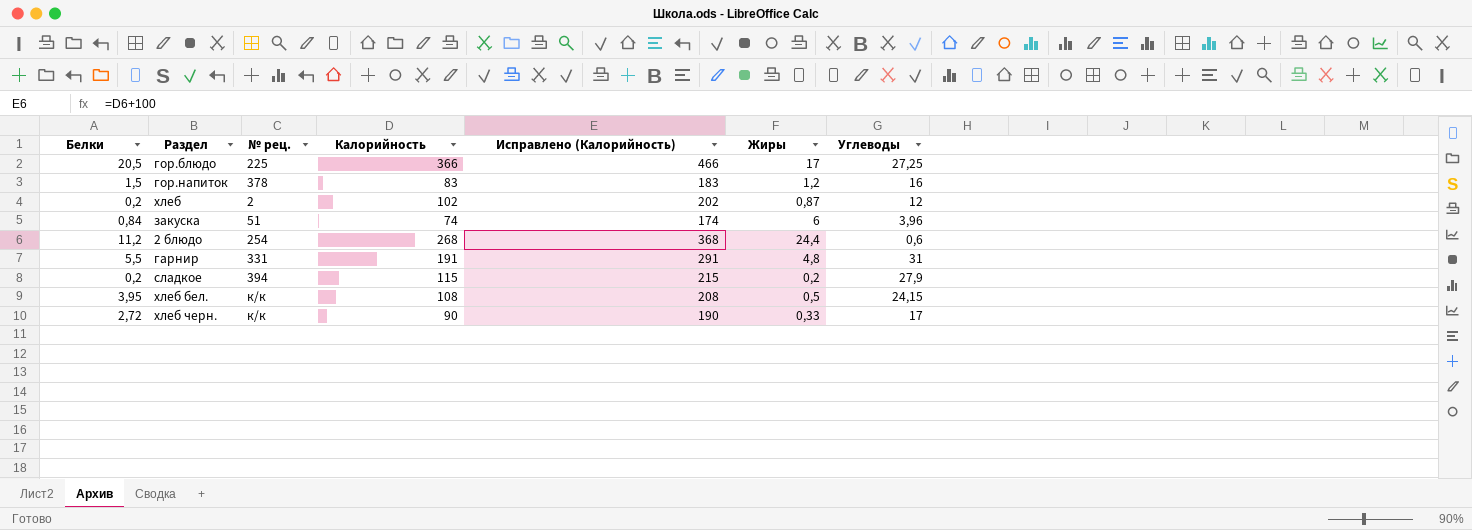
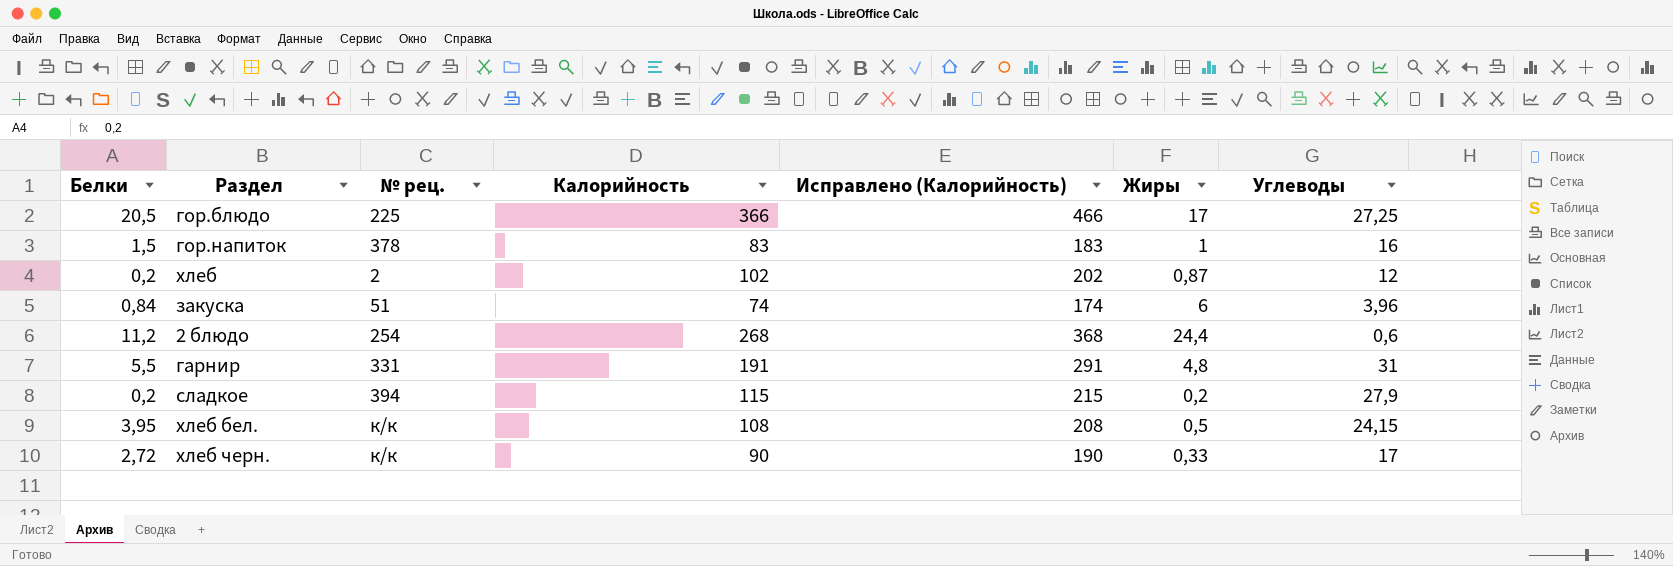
гор.напиток | Жиры: 1,2 -> 1

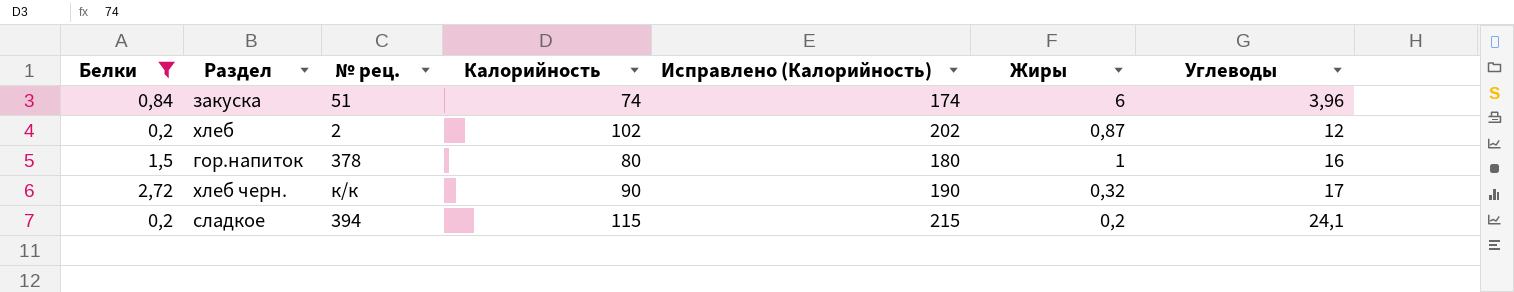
filter: none -> Белки <= 2,72
row order: none -> Углеводы ascending
гор.напиток | Калорийность: 83 -> 80
гор.напиток | Исправлено (Калорийность): 183 -> 180
хлеб черн. | Жиры: 0,33 -> 0,32
сладкое | Углеводы: 27,9 -> 24,1

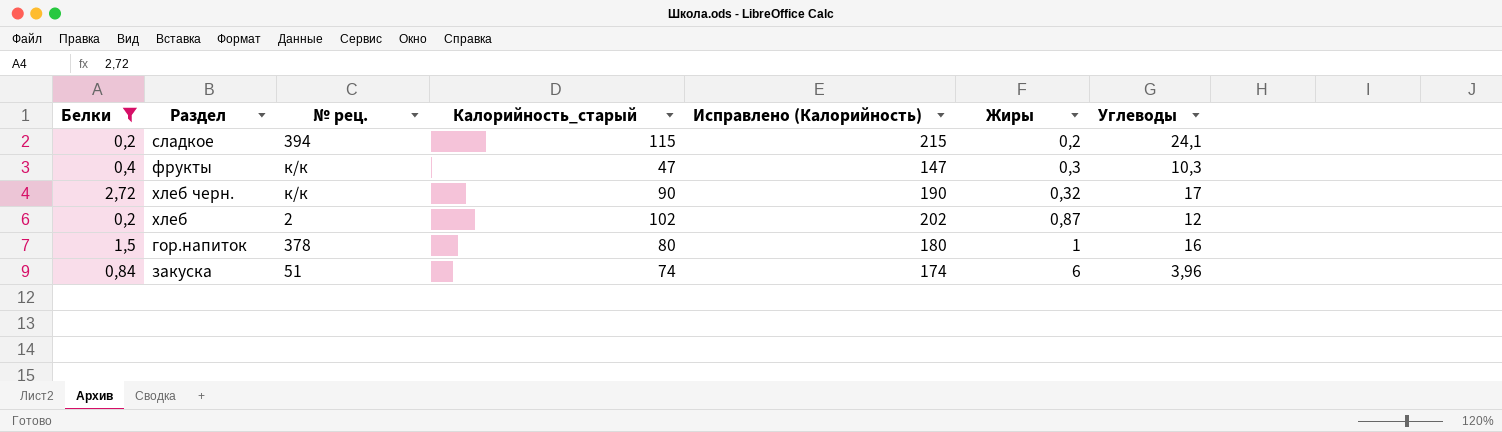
row order: Углеводы ascending -> Жиры ascending
column name: Калорийность -> Калорийность_старый
row фрукты: none -> 0,4 | к/к | 47 | 147 | 0,3 | 10,3

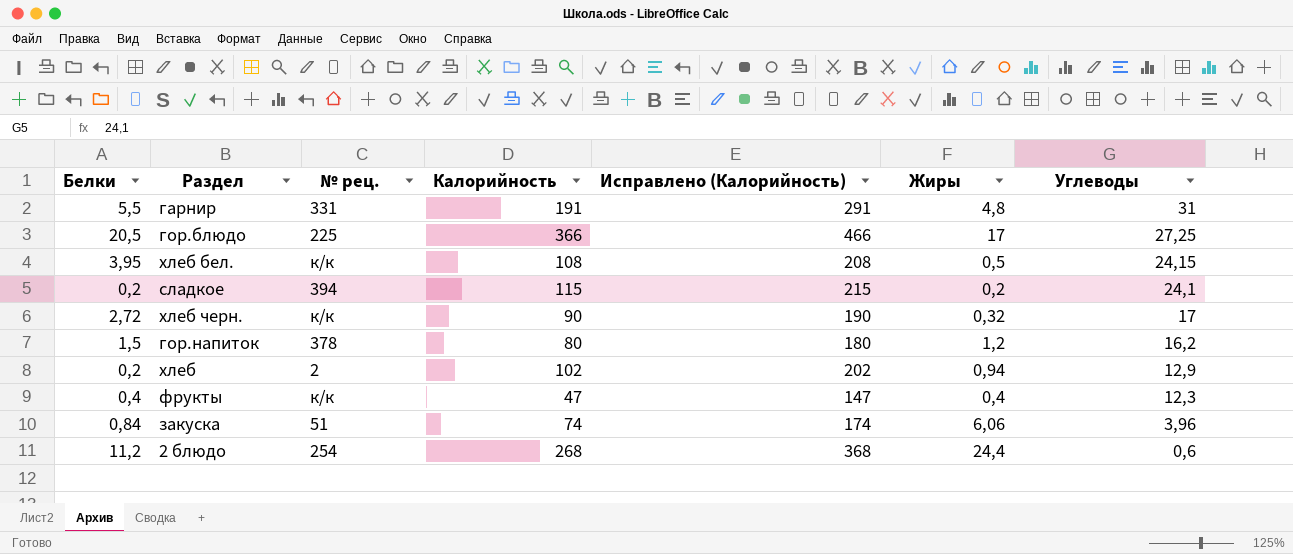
filter: Белки <= 2,72 -> none
row order: Жиры ascending -> Углеводы descending
column name: Калорийность_старый -> Калорийность
гор.напиток | Жиры: 1 -> 1,2
гор.напиток | Углеводы: 16 -> 16,2
хлеб | Жиры: 0,87 -> 0,94
хлеб | Углеводы: 12 -> 12,9
фрукты | Жиры: 0,3 -> 0,4
фрукты | Углеводы: 10,3 -> 12,3
закуска | Жиры: 6 -> 6,06

